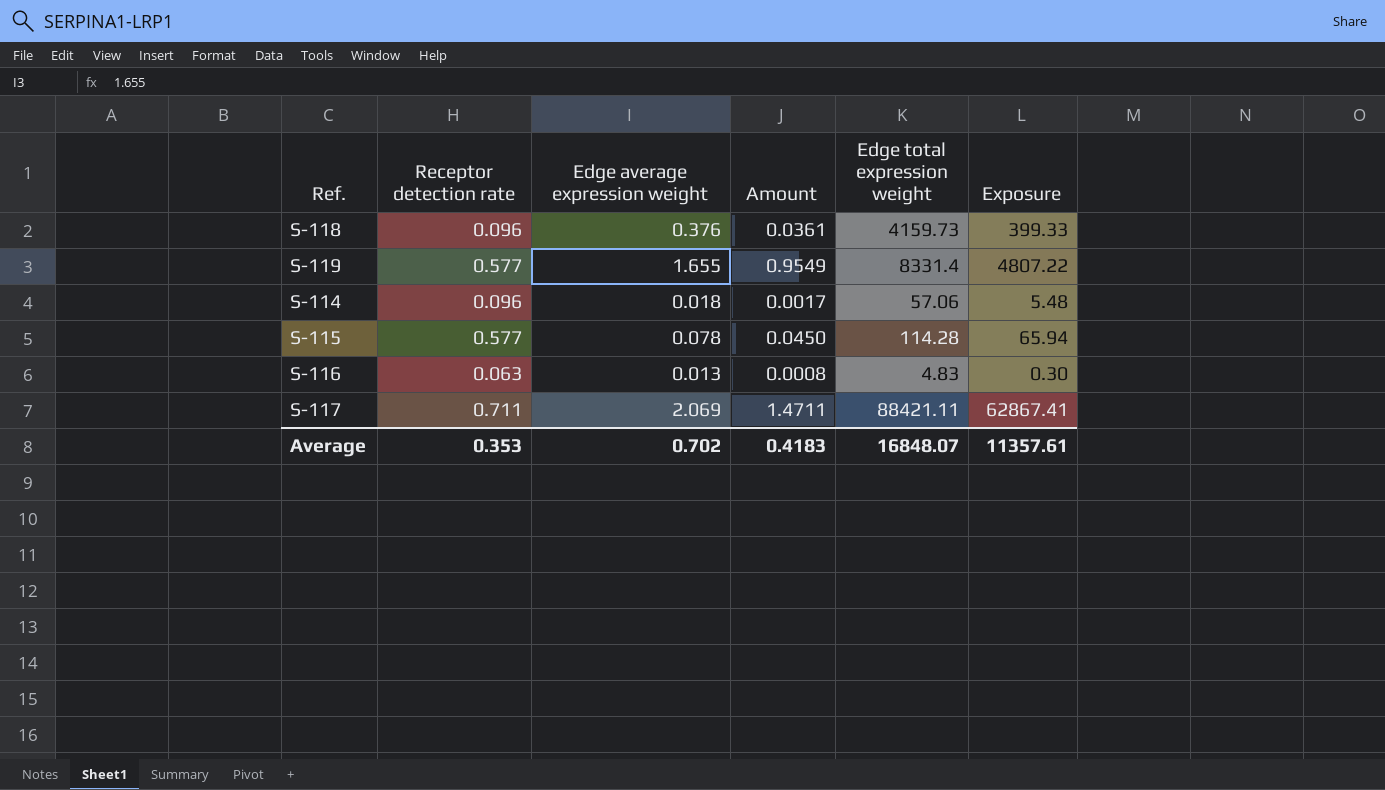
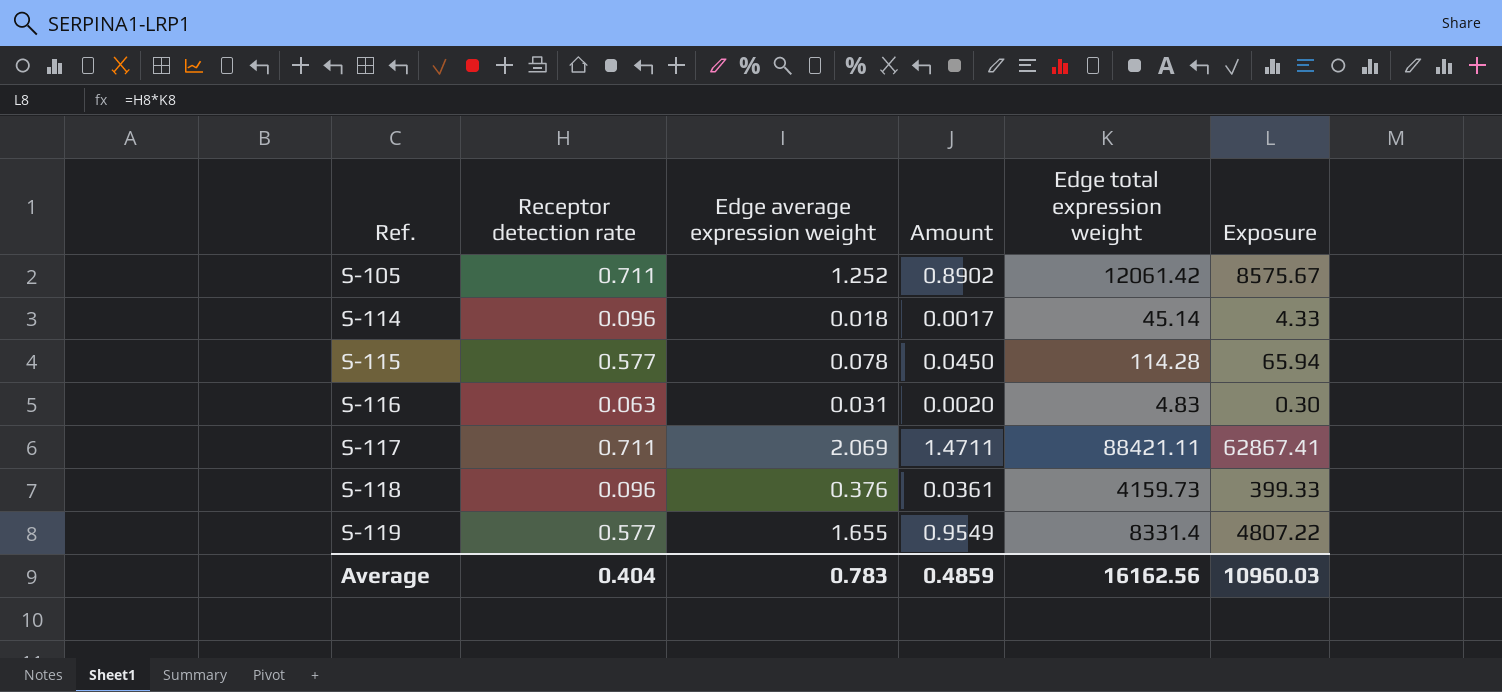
row order: none -> Ref. ascending
row S-105: none -> 0.711 | 1.252 | 0.8902 | 12061.42 | 8575.67
S-114 | Edge total expression weight: 57.06 -> 45.14
S-114 | Exposure: 5.48 -> 4.33
S-116 | Edge average expression weight: 0.013 -> 0.031
S-116 | Amount: 0.0008 -> 0.0020
Average | Receptor detection rate: 0.353 -> 0.404
Average | Edge average expression weight: 0.702 -> 0.783
Average | Amount: 0.4183 -> 0.4859
Average | Edge total expression weight: 16848.07 -> 16162.56
Average | Exposure: 11357.61 -> 10960.03

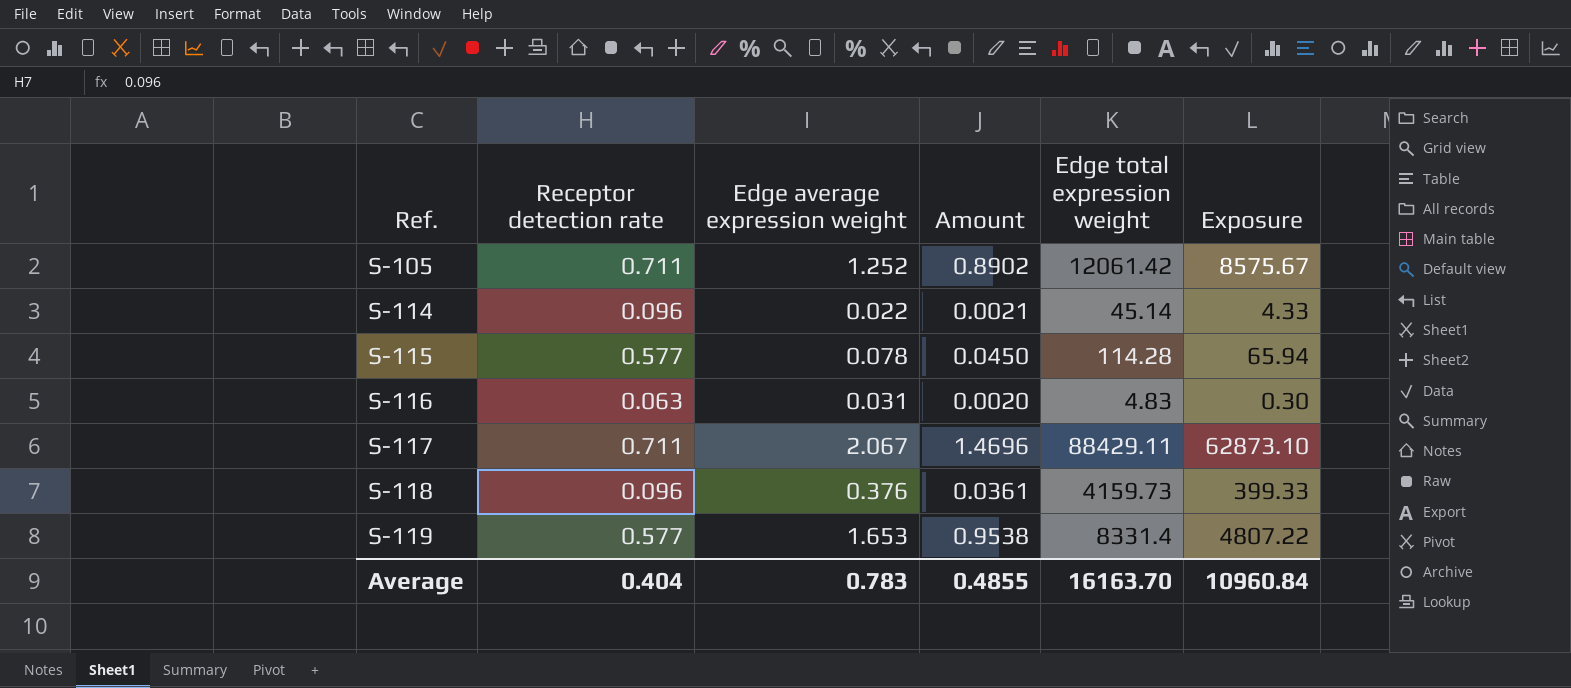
S-114 | Edge average expression weight: 0.018 -> 0.022
S-114 | Amount: 0.0017 -> 0.0021
S-117 | Edge average expression weight: 2.069 -> 2.067
S-117 | Amount: 1.4711 -> 1.4696
S-117 | Edge total expression weight: 88421.11 -> 88429.11
S-117 | Exposure: 62867.41 -> 62873.10
S-119 | Edge average expression weight: 1.655 -> 1.653
S-119 | Amount: 0.9549 -> 0.9538
Average | Amount: 0.4859 -> 0.4855
Average | Edge total expression weight: 16162.56 -> 16163.70
Average | Exposure: 10960.03 -> 10960.84

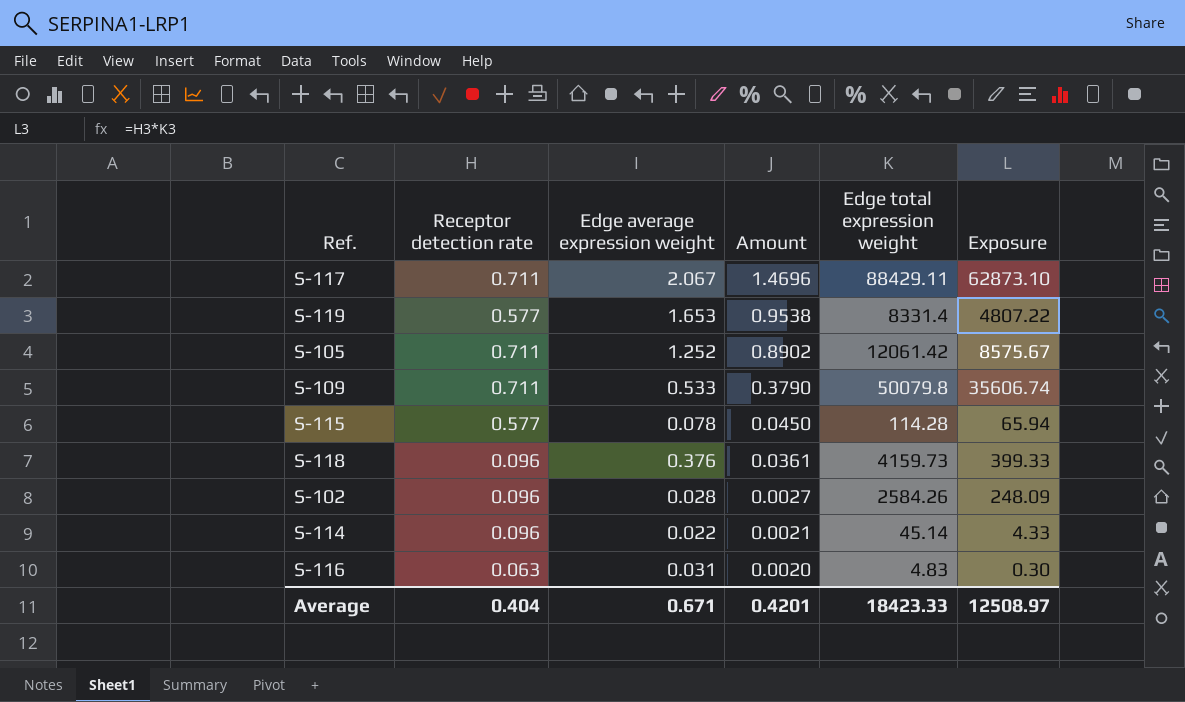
row order: Ref. ascending -> Amount descending
row S-109: none -> 0.711 | 0.533 | 0.3790 | 50079.8 | 35606.74
row S-102: none -> 0.096 | 0.028 | 0.0027 | 2584.26 | 248.09
Average | Edge average expression weight: 0.783 -> 0.671
Average | Amount: 0.4855 -> 0.4201
Average | Edge total expression weight: 16163.70 -> 18423.33
Average | Exposure: 10960.84 -> 12508.97

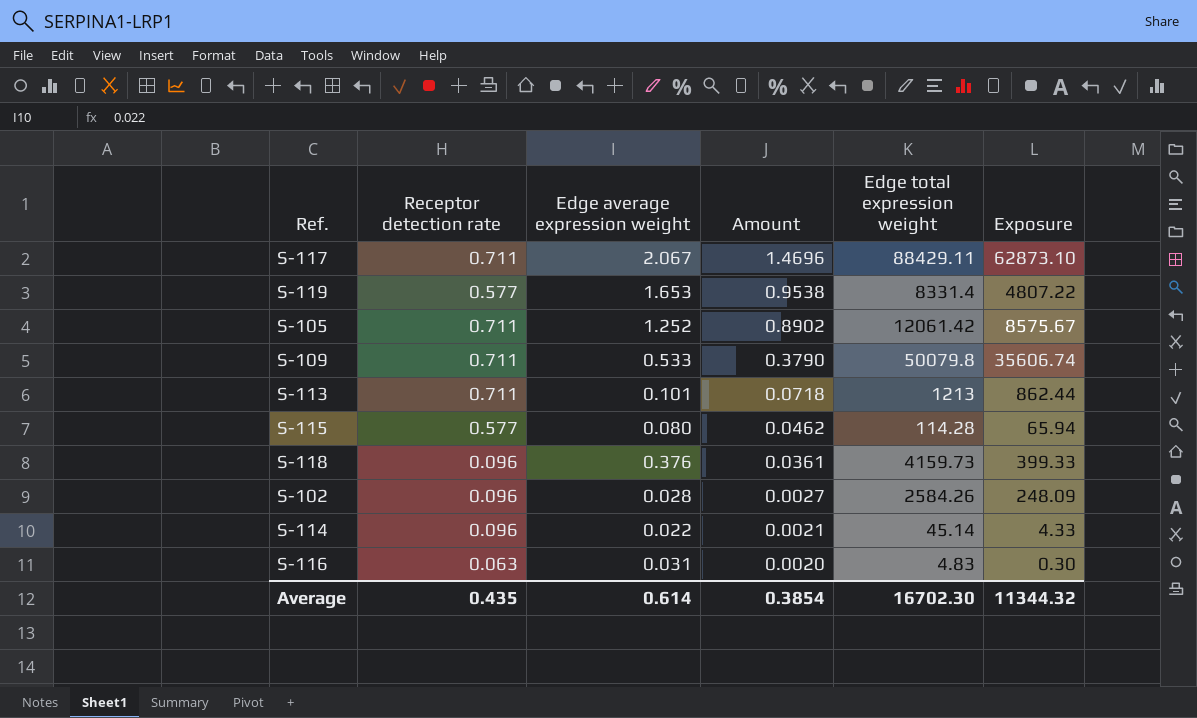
row S-113: none -> 0.711 | 0.101 | 0.0718 | 1213 | 862.44
S-115 | Edge average expression weight: 0.078 -> 0.080
S-115 | Amount: 0.0450 -> 0.0462
Average | Receptor detection rate: 0.404 -> 0.435
Average | Edge average expression weight: 0.671 -> 0.614
Average | Amount: 0.4201 -> 0.3854
Average | Edge total expression weight: 18423.33 -> 16702.30
Average | Exposure: 12508.97 -> 11344.32

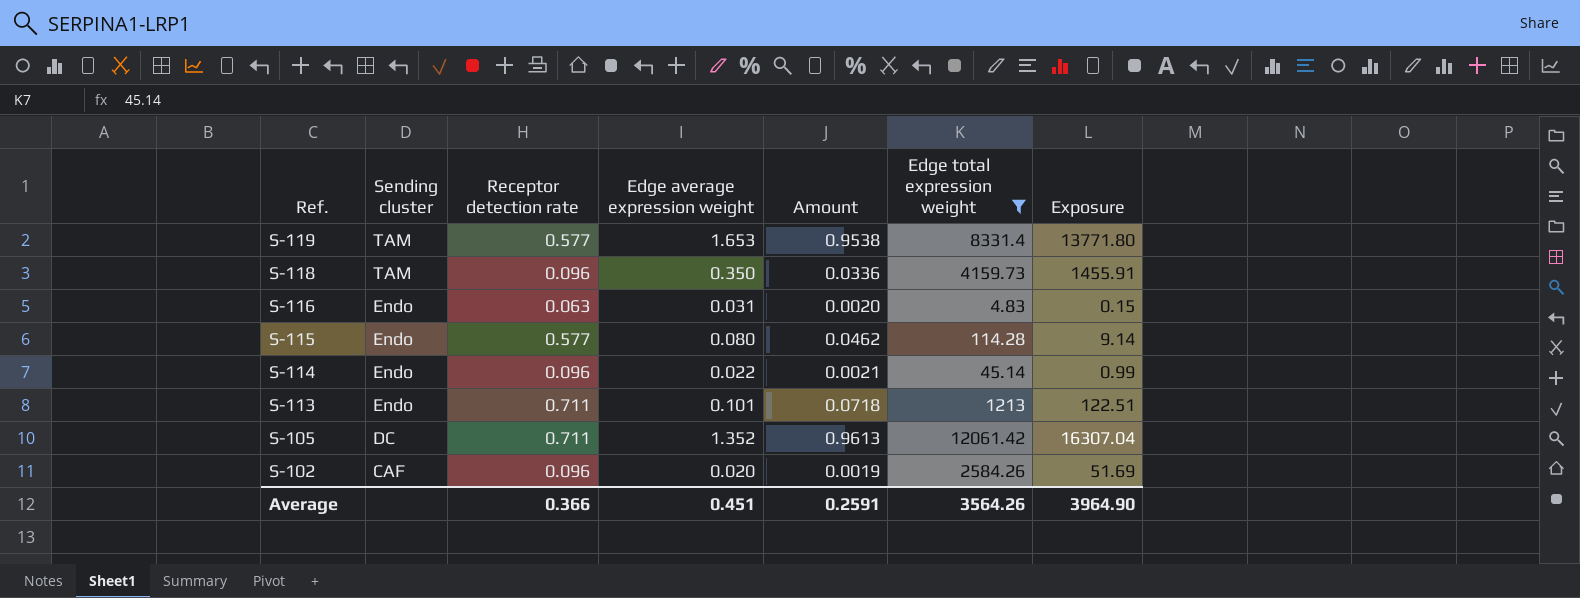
filter: none -> Edge total expression weight <= 12061.42
row order: Amount descending -> Ref. descending
column Sending cluster | position: none -> 2
column Exposure | formula: [Receptor detection rate] * [Edge total expression weight] -> [Edge average expression weight] * [Edge total expression weight]
S-118 | Edge average expression weight: 0.376 -> 0.350
S-118 | Amount: 0.0361 -> 0.0336
S-105 | Edge average expression weight: 1.252 -> 1.352
S-105 | Amount: 0.8902 -> 0.9613
S-102 | Edge average expression weight: 0.028 -> 0.020
S-102 | Amount: 0.0027 -> 0.0019
Average | Receptor detection rate: 0.435 -> 0.366
Average | Edge average expression weight: 0.614 -> 0.451
Average | Amount: 0.3854 -> 0.2591
Average | Edge total expression weight: 16702.30 -> 3564.26
Average | Exposure: 11344.32 -> 3964.90

